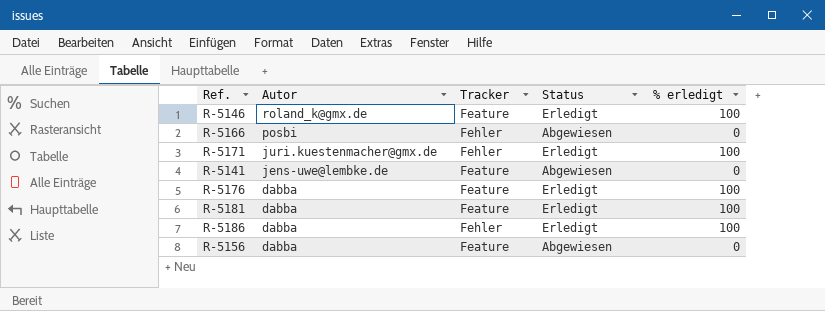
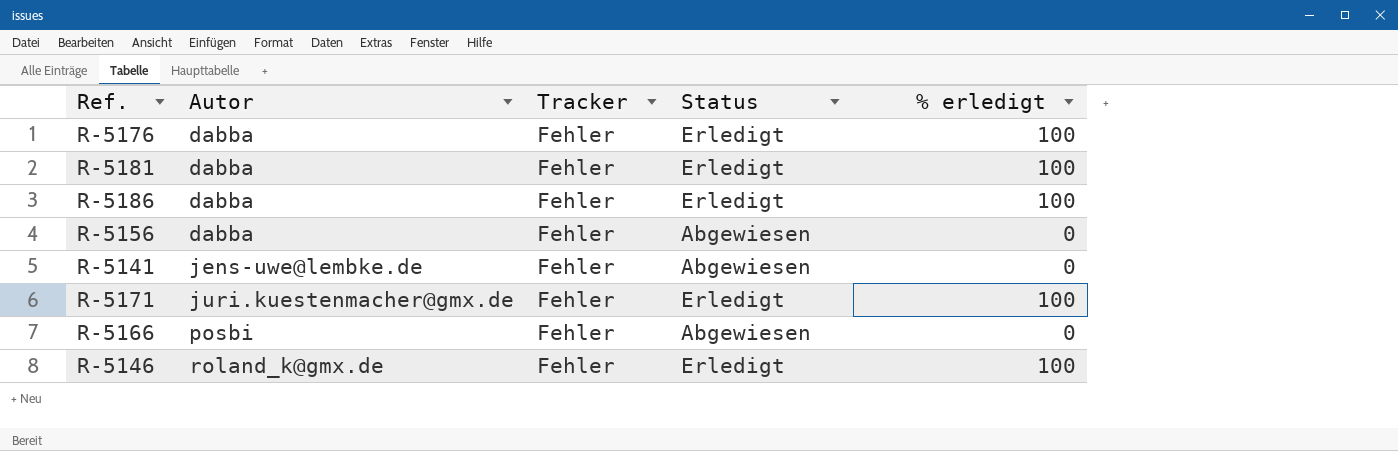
row order: Autor descending -> Autor ascending
R-5176 | Tracker: Feature -> Fehler
R-5181 | Tracker: Feature -> Fehler
R-5156 | Tracker: Feature -> Fehler
R-5141 | Tracker: Feature -> Fehler
R-5146 | Tracker: Feature -> Fehler

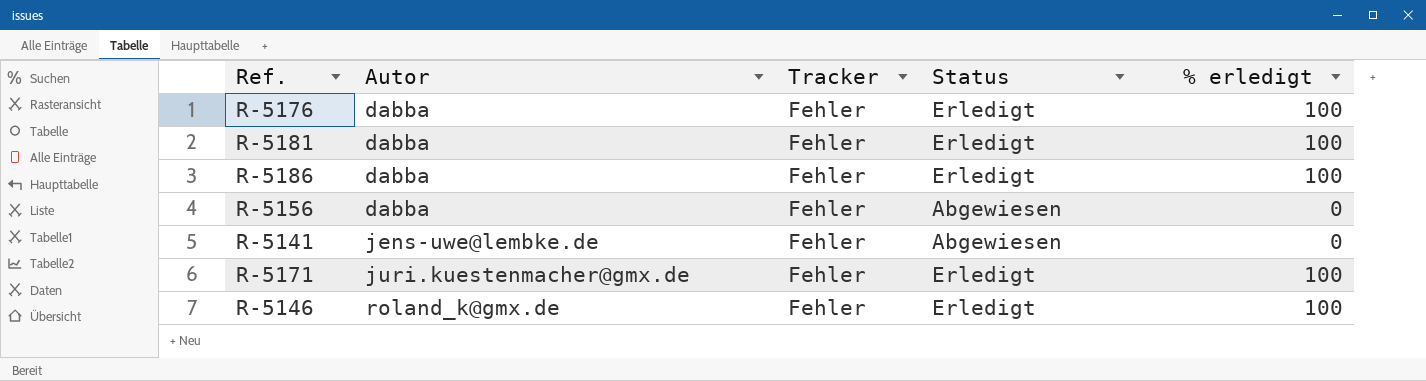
row R-5166: posbi | Fehler | Abgewiesen | 0 -> none

